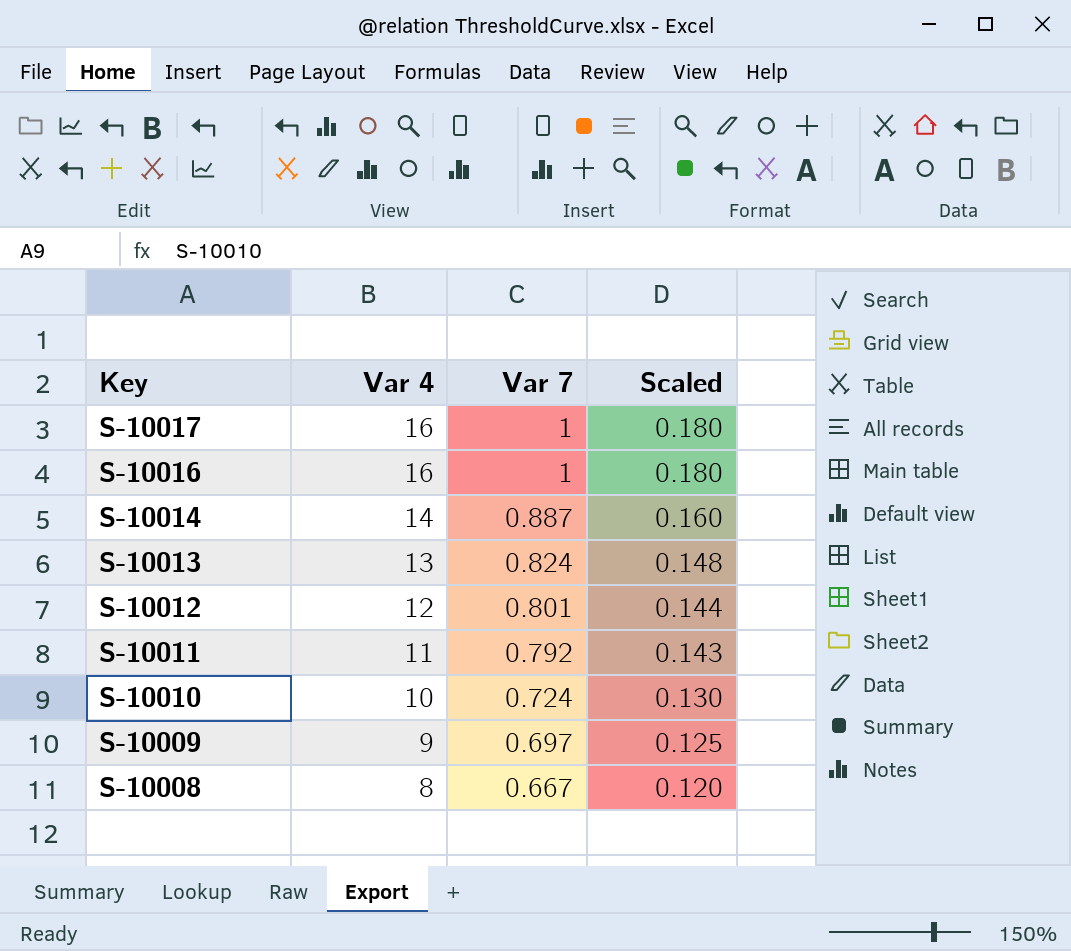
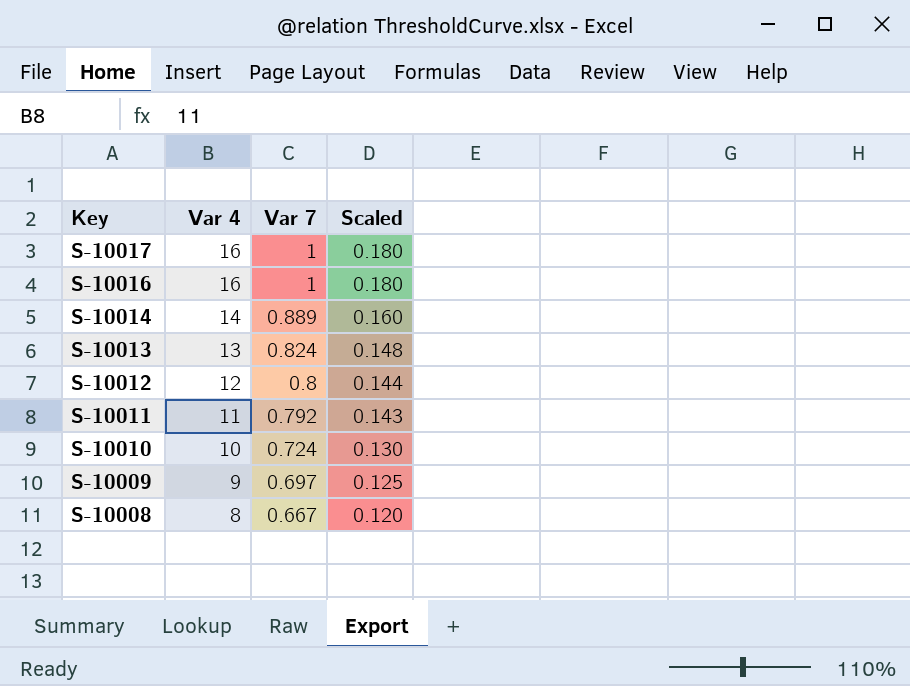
S-10014 | Var 7: 0.887 -> 0.889
S-10012 | Var 7: 0.801 -> 0.8

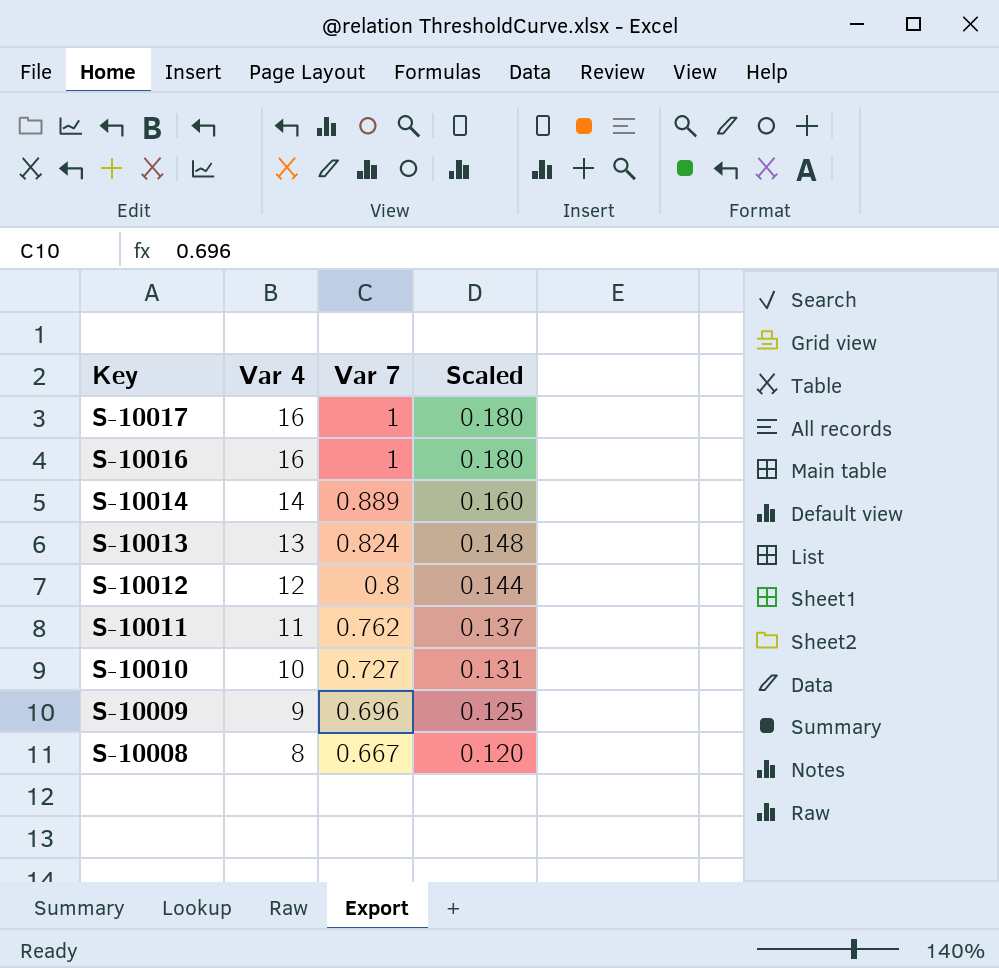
S-10011 | Var 7: 0.792 -> 0.762
S-10011 | Scaled: 0.143 -> 0.137
S-10010 | Var 7: 0.724 -> 0.727
S-10010 | Scaled: 0.130 -> 0.131
S-10009 | Var 7: 0.697 -> 0.696

